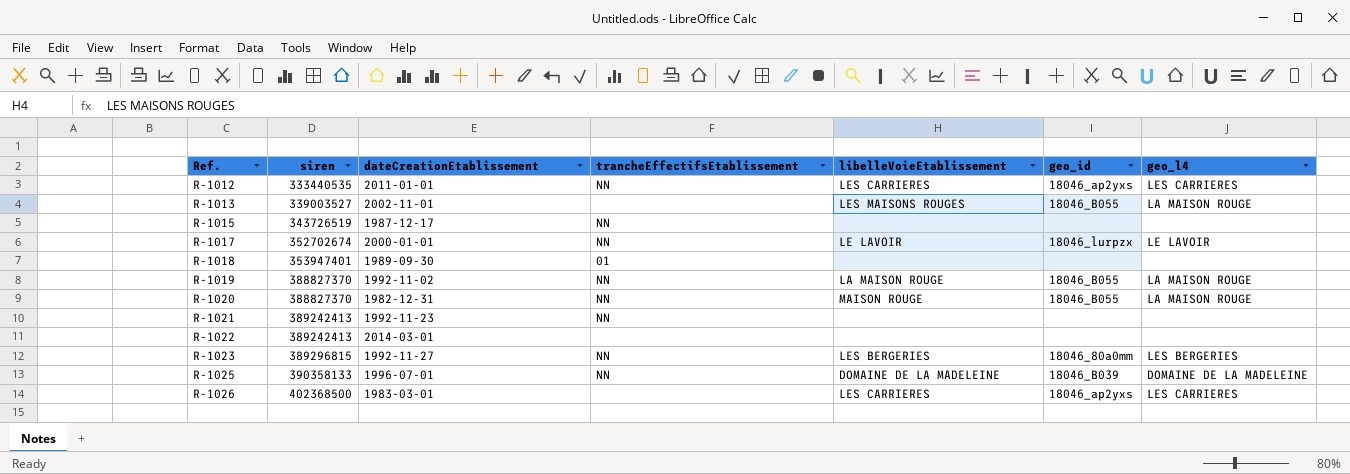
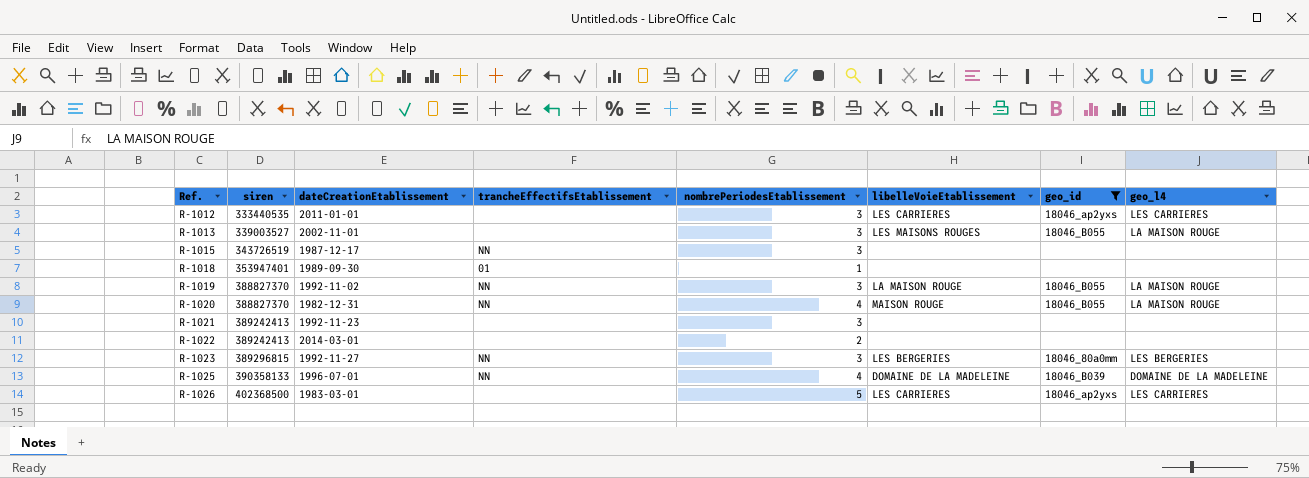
filter: none -> geo_id != 18046_lurpzx
column nombrePeriodesEtablissement | position: none -> 5
R-1012 | trancheEffectifsEtablissement: NN -> none
R-1021 | trancheEffectifsEtablissement: NN -> none

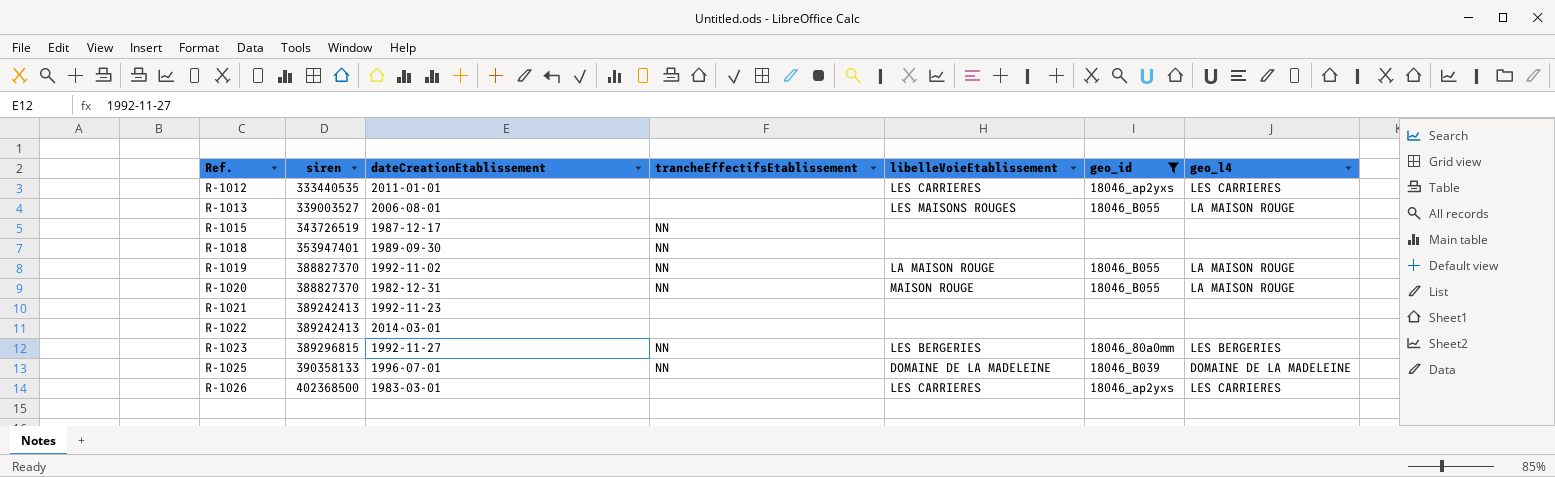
column nombrePeriodesEtablissement | position: 5 -> none
R-1013 | dateCreationEtablissement: 2002-11-01 -> 2006-08-01
R-1018 | trancheEffectifsEtablissement: 01 -> NN

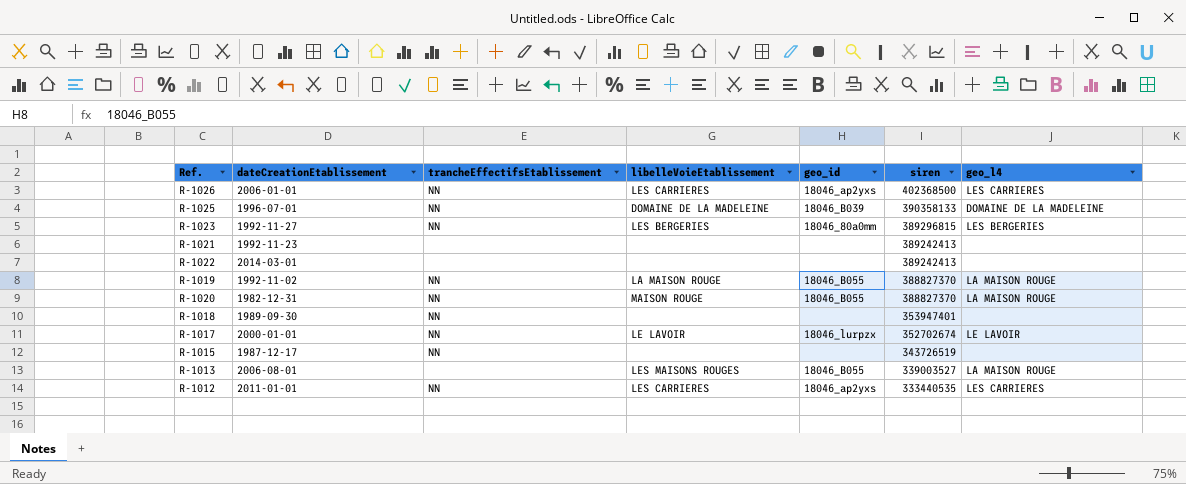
filter: geo_id != 18046_lurpzx -> none
row order: Ref. ascending -> siren descending
column siren | position: 2 -> 6
R-1026 | dateCreationEtablissement: 1983-03-01 -> 2006-01-01
R-1026 | trancheEffectifsEtablissement: none -> NN
R-1012 | trancheEffectifsEtablissement: none -> NN

